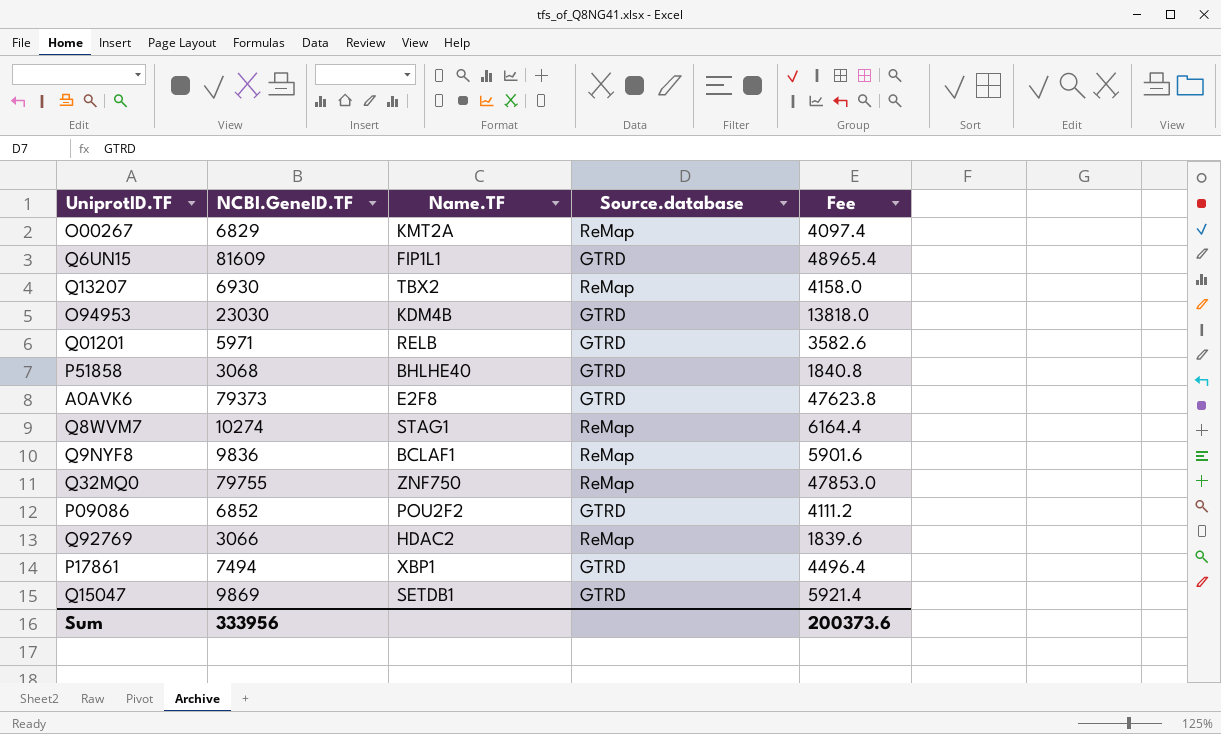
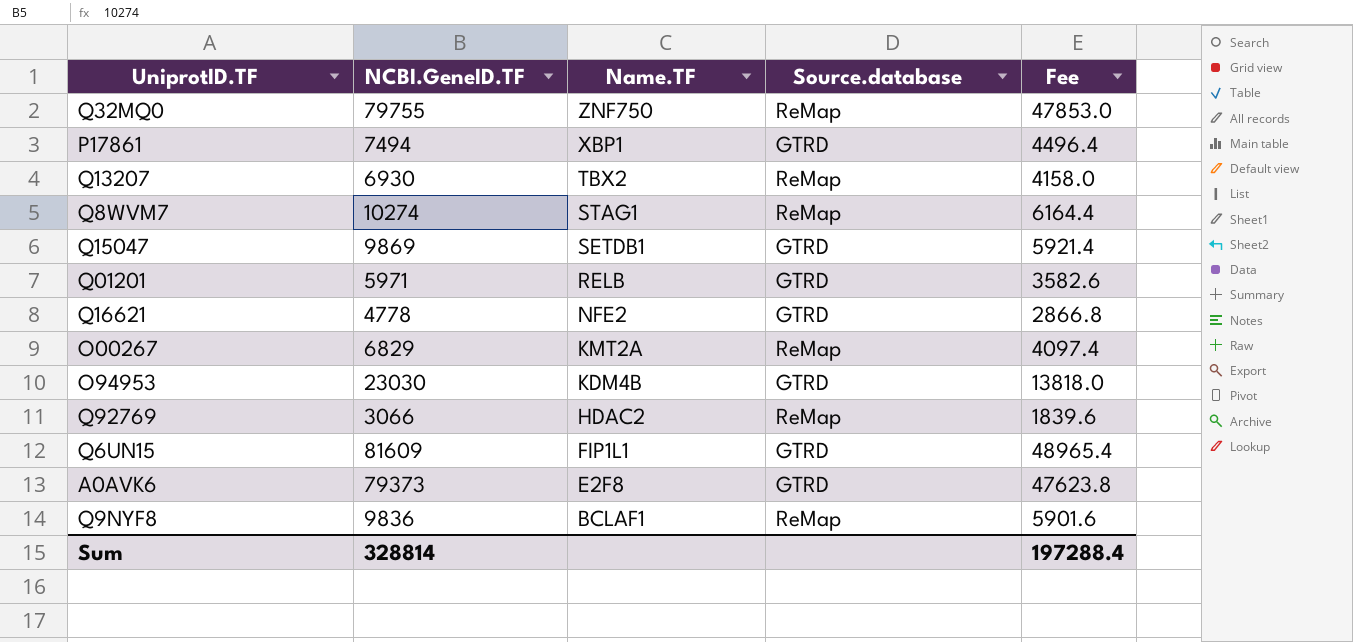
row order: none -> Name.TF descending
row P51858: 3068 | BHLHE40 | GTRD | 1840.8 -> none
row P09086: 6852 | POU2F2 | GTRD | 4111.2 -> none
row Q16621: none -> 4778 | NFE2 | GTRD | 2866.8
Sum | NCBI.GeneID.TF: 333956 -> 328814
Sum | Fee: 200373.6 -> 197288.4

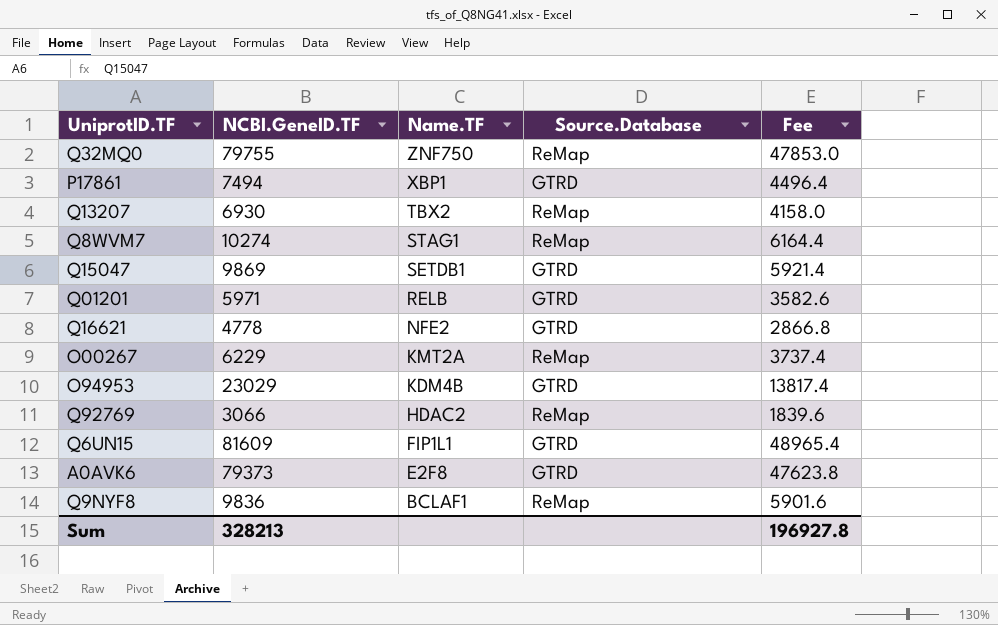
column name: Source.database -> Source.Database
O00267 | NCBI.GeneID.TF: 6829 -> 6229
O00267 | Fee: 4097.4 -> 3737.4
O94953 | NCBI.GeneID.TF: 23030 -> 23029
O94953 | Fee: 13818.0 -> 13817.4
Sum | NCBI.GeneID.TF: 328814 -> 328213
Sum | Fee: 197288.4 -> 196927.8

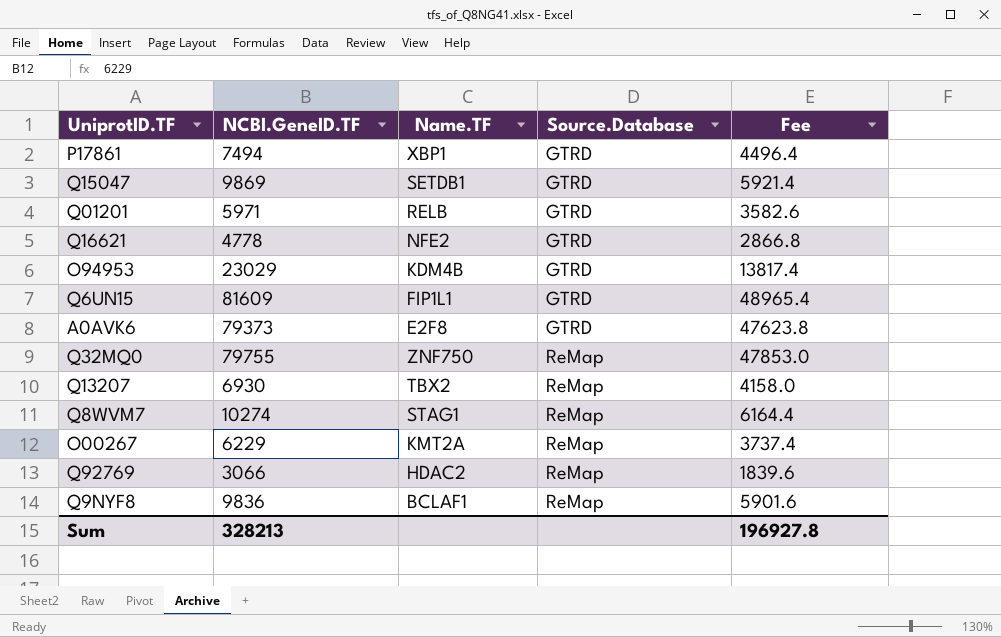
row order: Name.TF descending -> Source.Database ascending

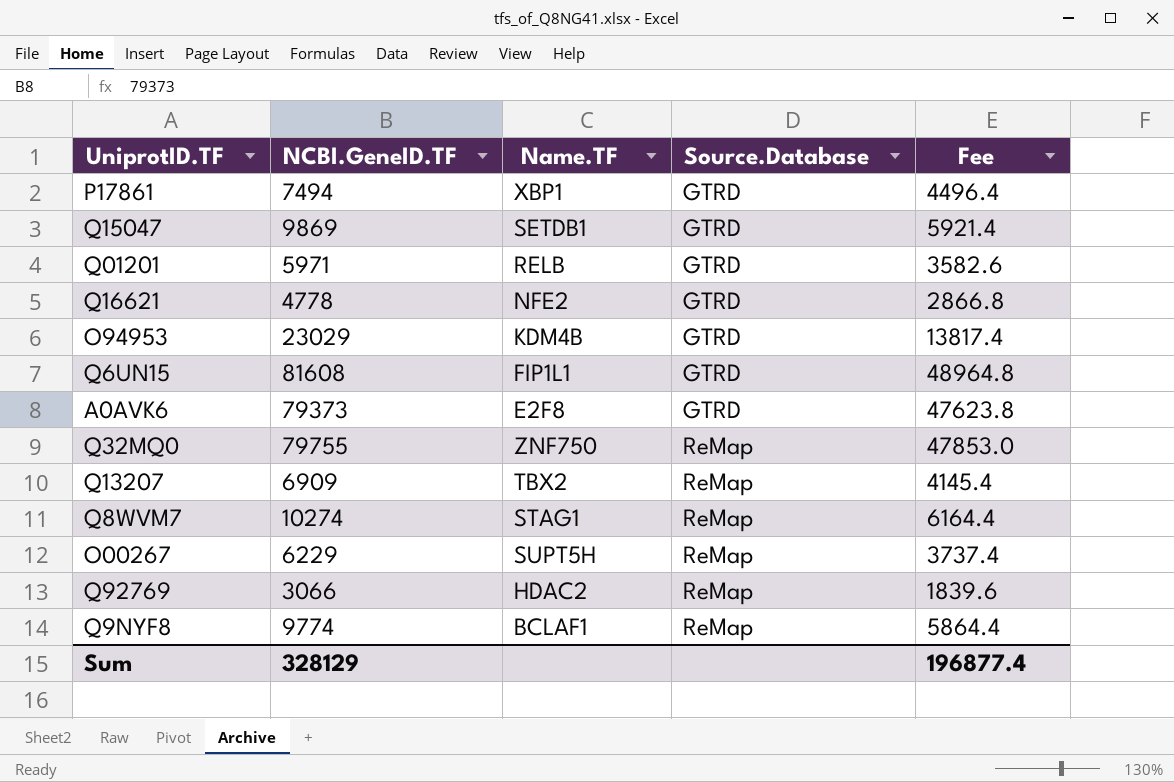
Q6UN15 | NCBI.GeneID.TF: 81609 -> 81608
Q6UN15 | Fee: 48965.4 -> 48964.8
Q13207 | NCBI.GeneID.TF: 6930 -> 6909
Q13207 | Fee: 4158.0 -> 4145.4
O00267 | Name.TF: KMT2A -> SUPT5H
Q9NYF8 | NCBI.GeneID.TF: 9836 -> 9774
Q9NYF8 | Fee: 5901.6 -> 5864.4
Sum | NCBI.GeneID.TF: 328213 -> 328129
Sum | Fee: 196927.8 -> 196877.4

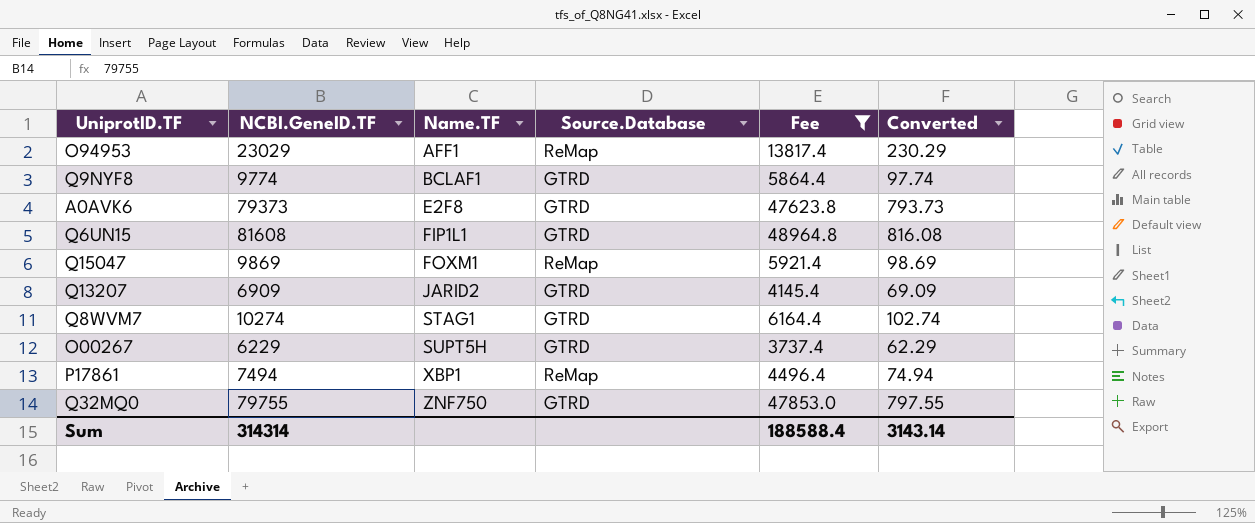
filter: none -> Fee >= 3737.4
row order: Source.Database ascending -> Name.TF ascending
column Converted | formula: none -> [NCBI.GeneID.TF] * 0.01
O94953 | Name.TF: KDM4B -> AFF1
O94953 | Source.Database: GTRD -> ReMap
Q9NYF8 | Source.Database: ReMap -> GTRD
Q15047 | Name.TF: SETDB1 -> FOXM1
Q15047 | Source.Database: GTRD -> ReMap
Q13207 | Name.TF: TBX2 -> JARID2
Q13207 | Source.Database: ReMap -> GTRD
Q8WVM7 | Source.Database: ReMap -> GTRD
O00267 | Source.Database: ReMap -> GTRD
P17861 | Source.Database: GTRD -> ReMap
Q32MQ0 | Source.Database: ReMap -> GTRD
Sum | NCBI.GeneID.TF: 328129 -> 314314
Sum | Fee: 196877.4 -> 188588.4

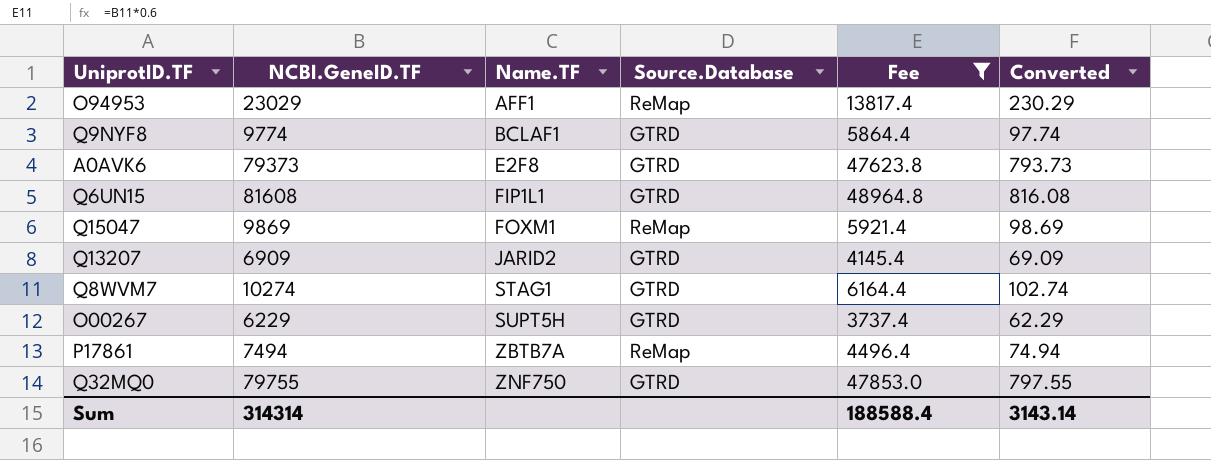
P17861 | Name.TF: XBP1 -> ZBTB7A

